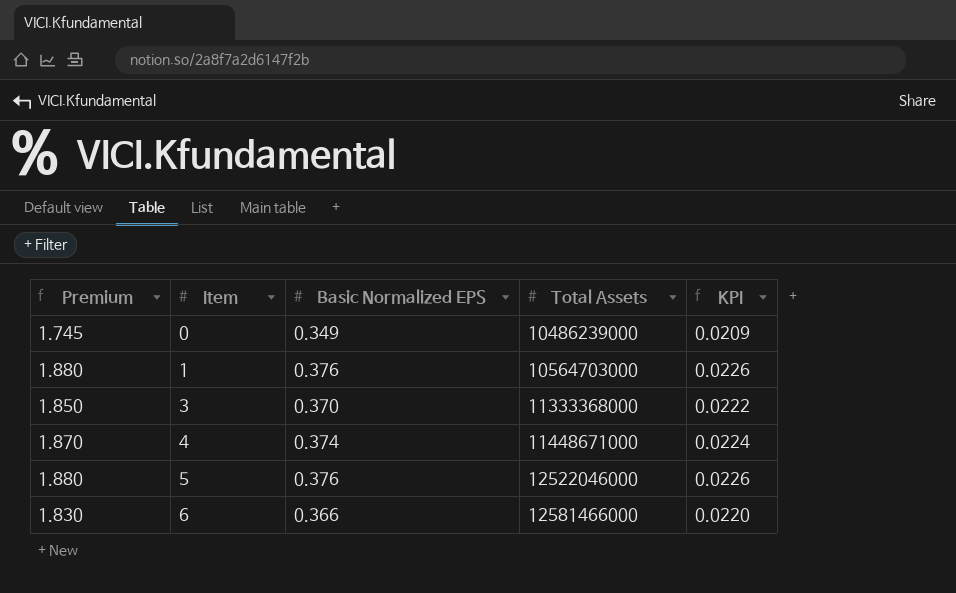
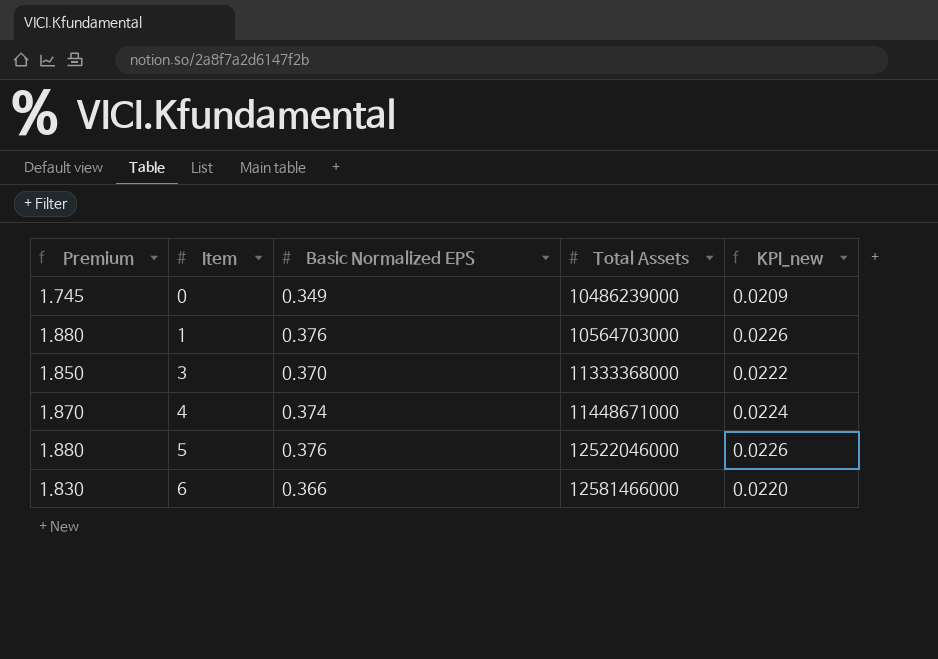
column name: KPI -> KPI_new

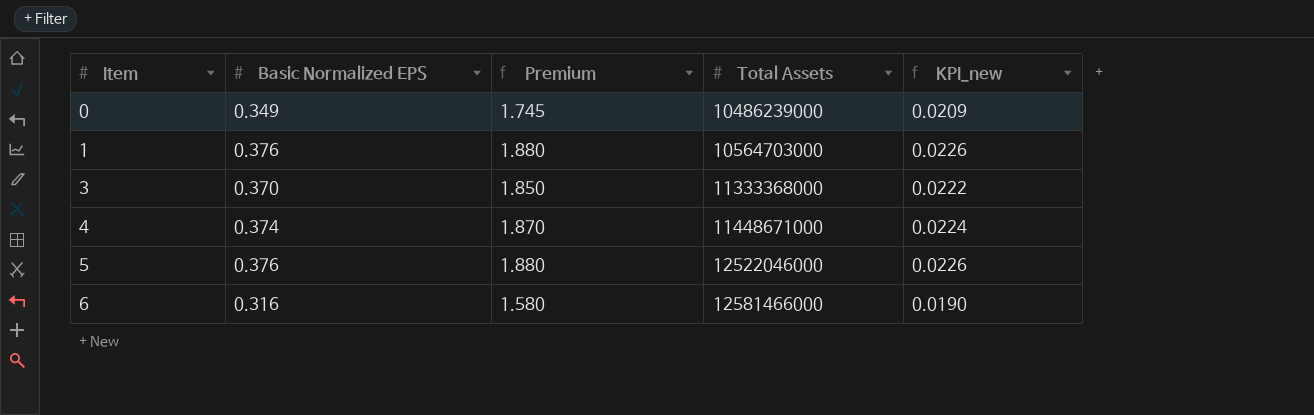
column Premium | position: 1 -> 3
6 | Basic Normalized EPS: 0.366 -> 0.316
6 | Premium: 1.830 -> 1.580
6 | KPI_new: 0.0220 -> 0.0190

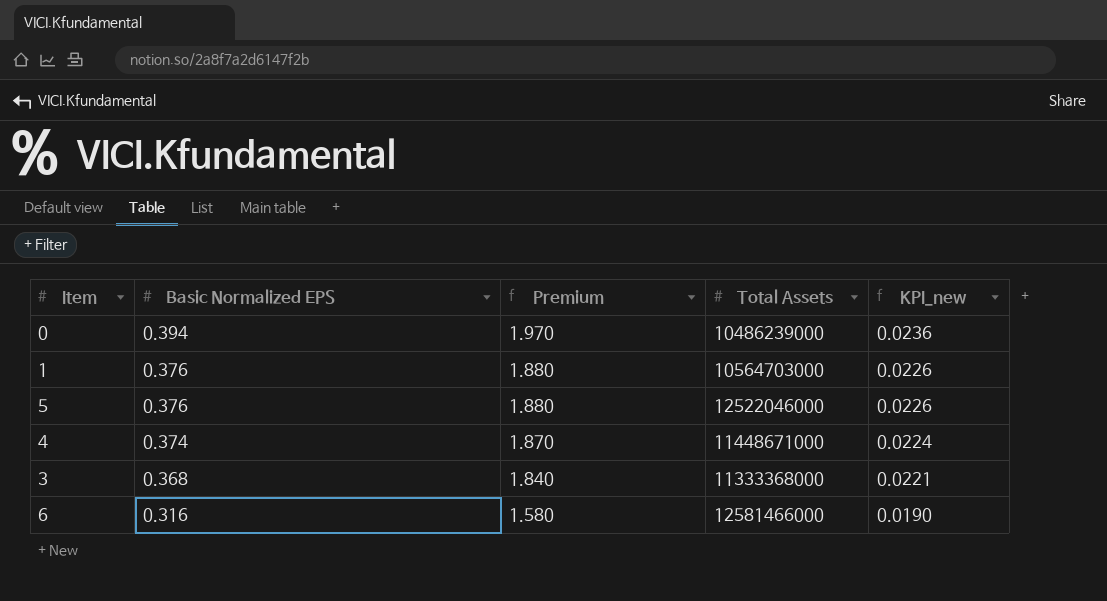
row order: Item ascending -> Basic Normalized EPS descending
0 | Basic Normalized EPS: 0.349 -> 0.394
0 | Premium: 1.745 -> 1.970
0 | KPI_new: 0.0209 -> 0.0236
3 | Basic Normalized EPS: 0.370 -> 0.368
3 | Premium: 1.850 -> 1.840
3 | KPI_new: 0.0222 -> 0.0221

